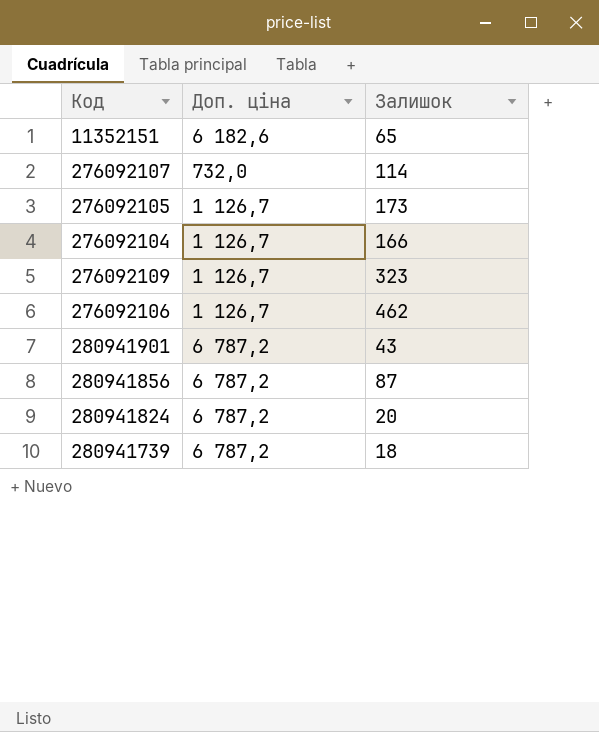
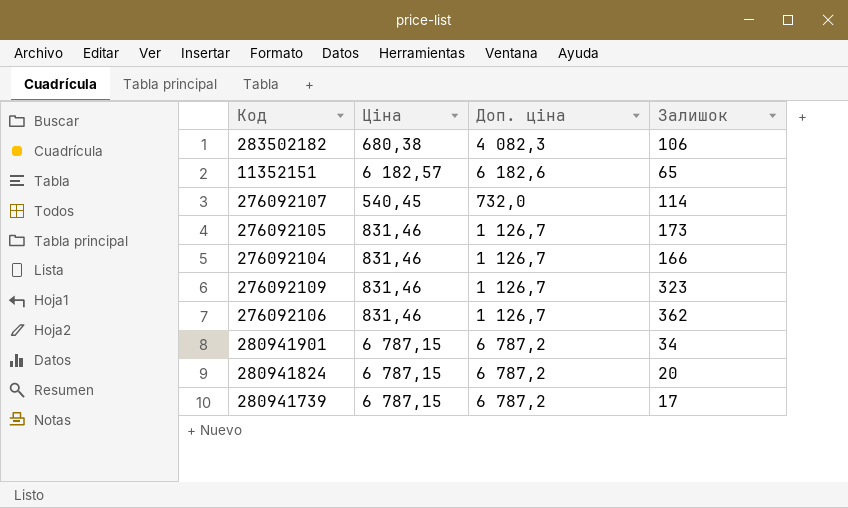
column Ціна | position: none -> 2
row 280941856: 6 787,2 | 87 -> none
row 283502182: none -> 680,38 | 4 082,3 | 106
276092106 | Залишок: 462 -> 362
280941901 | Залишок: 43 -> 34
280941739 | Залишок: 18 -> 17

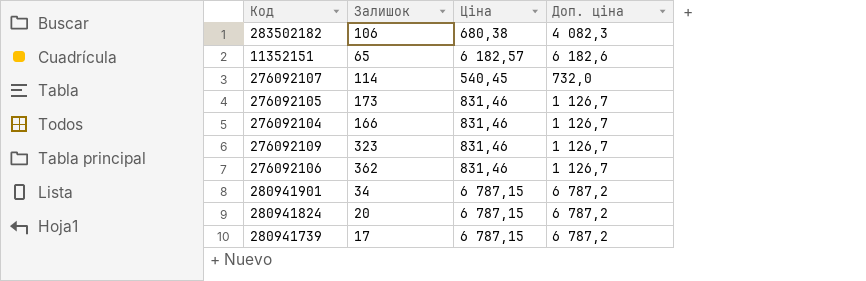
column Залишок | position: 4 -> 2

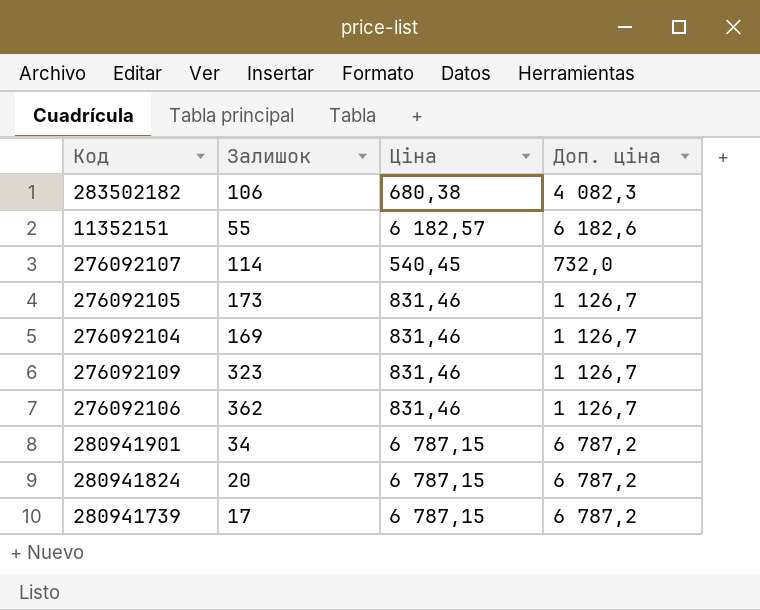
11352151 | Залишок: 65 -> 55
276092104 | Залишок: 166 -> 169

